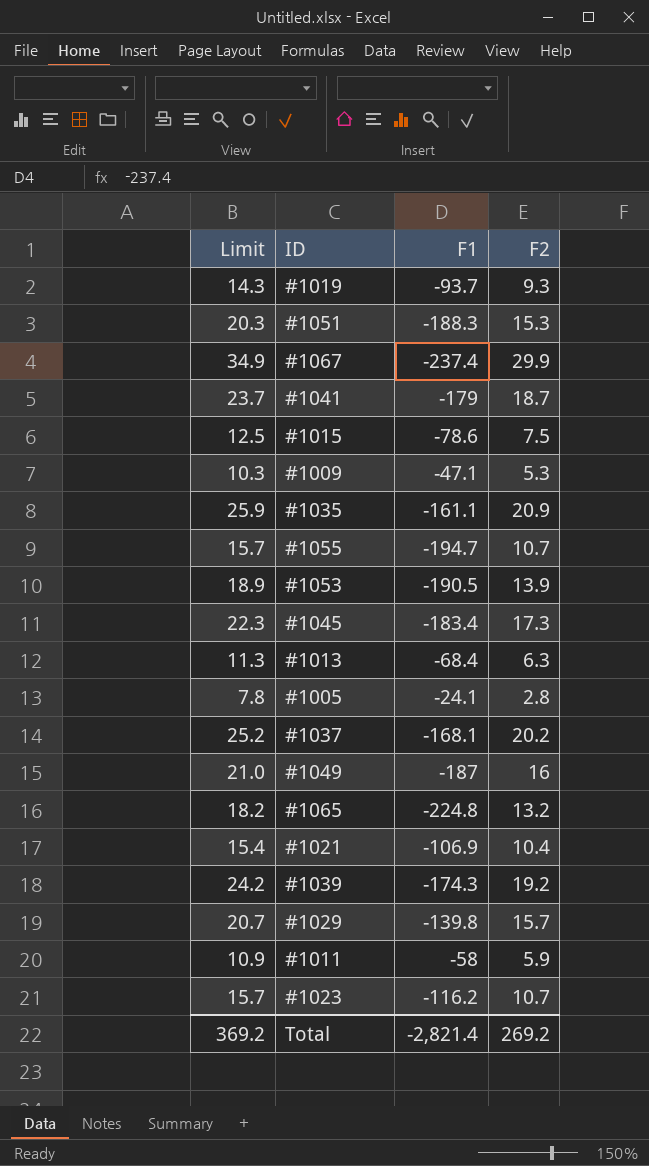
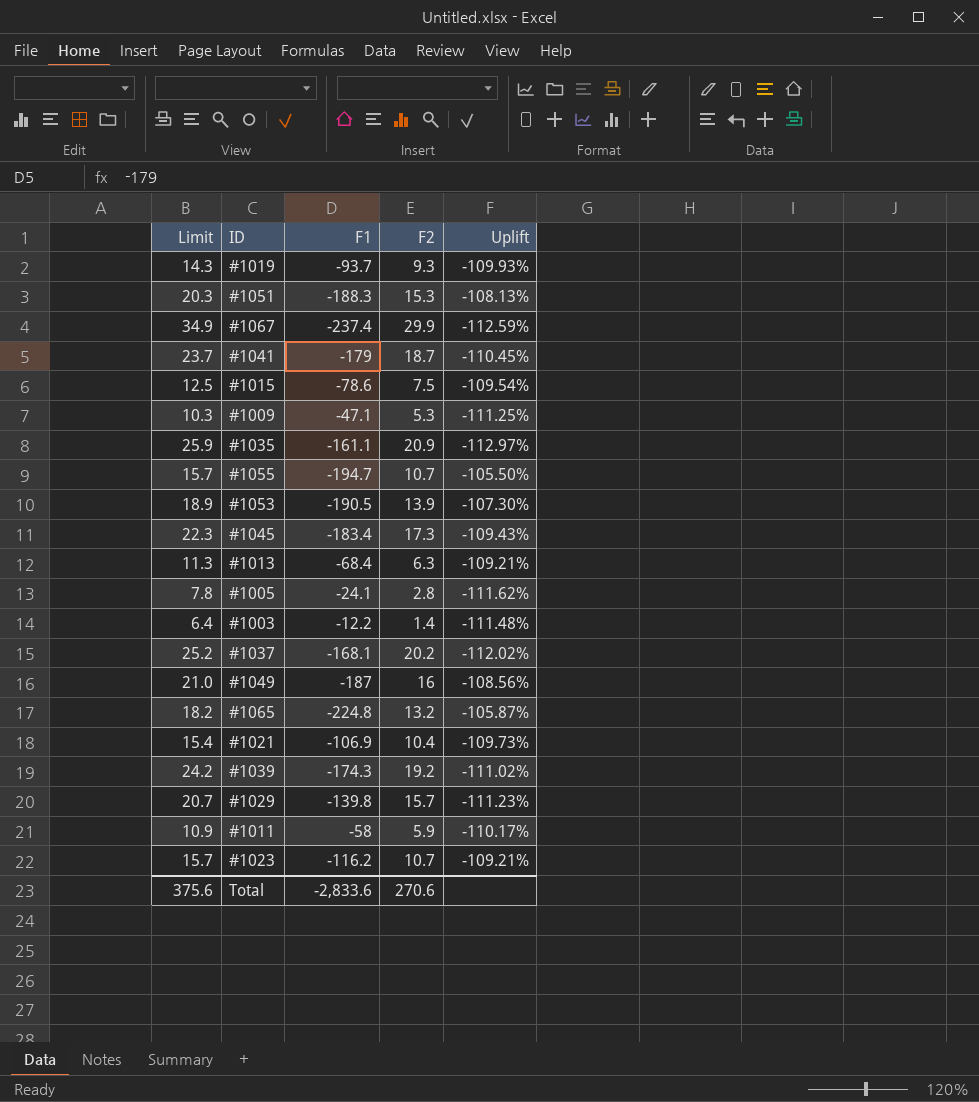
column Uplift | formula: none -> ([F2] - [F1]) / [F1]
row #1003: none -> 6.4 | -12.2 | 1.4 | -111.48%
Total | Limit: 369.2 -> 375.6
Total | F1: -2,821.4 -> -2,833.6
Total | F2: 269.2 -> 270.6

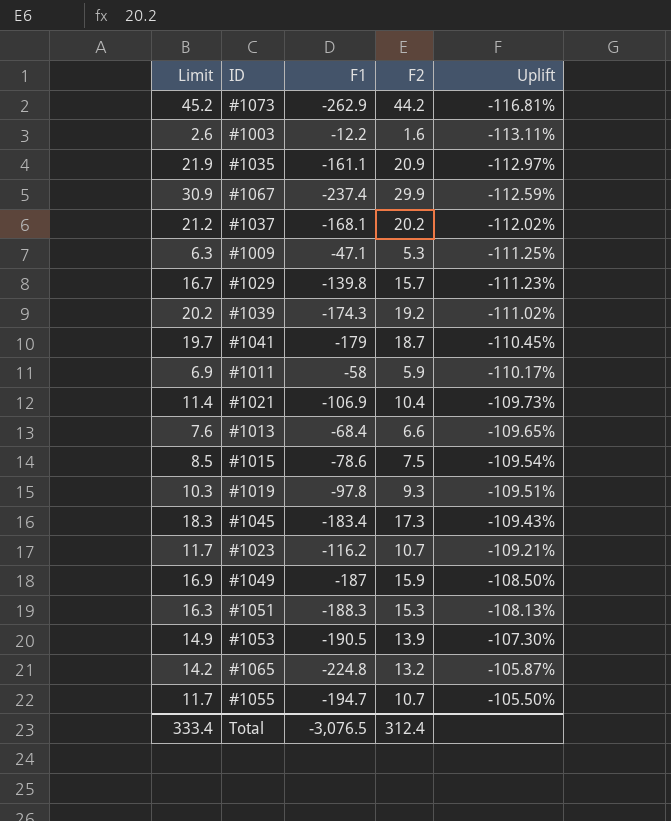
row order: none -> Uplift ascending
column Limit | formula: [F2] + 5 -> [F2] + 1
row #1005: 7.8 | -24.1 | 2.8 | -111.62% -> none
row #1073: none -> 45.2 | -262.9 | 44.2 | -116.81%
#1003 | F2: 1.4 -> 1.6
#1003 | Uplift: -111.48% -> -113.11%
#1013 | F2: 6.3 -> 6.6
#1013 | Uplift: -109.21% -> -109.65%
#1019 | F1: -93.7 -> -97.8
#1019 | Uplift: -109.93% -> -109.51%
#1049 | F2: 16 -> 15.9
#1049 | Uplift: -108.56% -> -108.50%
Total | Limit: 375.6 -> 333.4
Total | F1: -2,833.6 -> -3,076.5
Total | F2: 270.6 -> 312.4

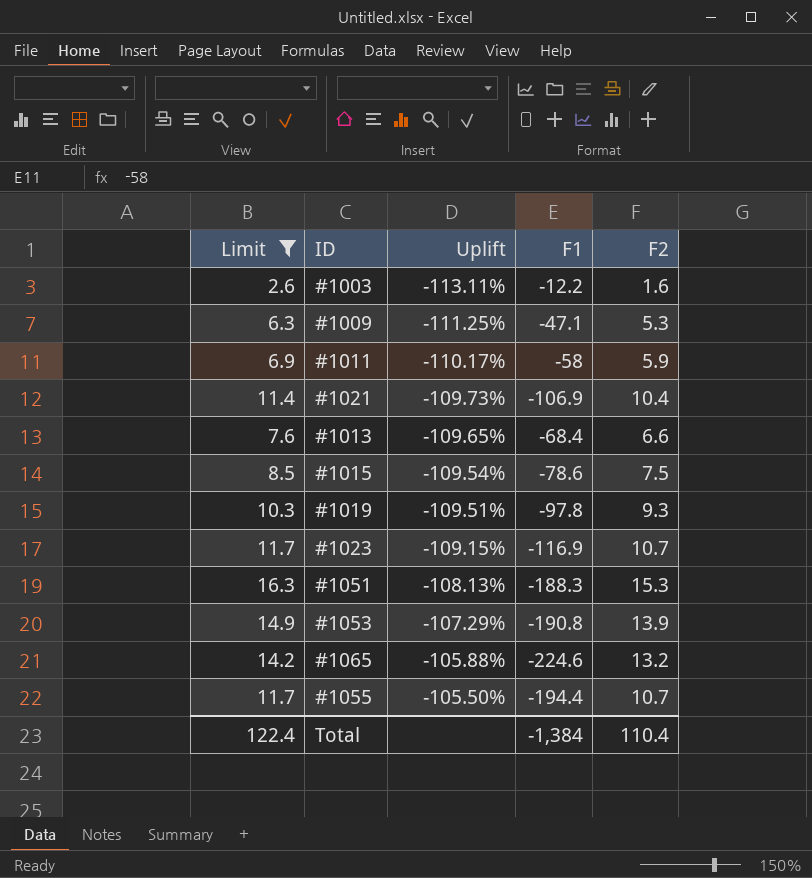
filter: none -> Limit <= 16.3
column Uplift | position: 5 -> 3
#1023 | Uplift: -109.21% -> -109.15%
#1023 | F1: -116.2 -> -116.9
#1053 | Uplift: -107.30% -> -107.29%
#1053 | F1: -190.5 -> -190.8
#1065 | Uplift: -105.87% -> -105.88%
#1065 | F1: -224.8 -> -224.6
#1055 | F1: -194.7 -> -194.4
Total | Limit: 333.4 -> 122.4
Total | F1: -3,076.5 -> -1,384
Total | F2: 312.4 -> 110.4

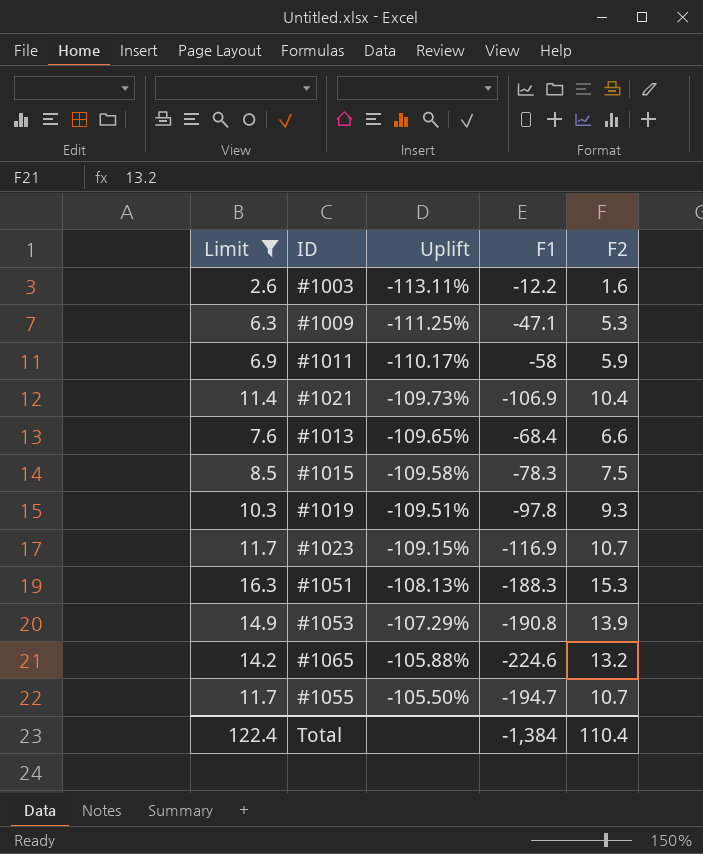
#1015 | Uplift: -109.54% -> -109.58%
#1015 | F1: -78.6 -> -78.3
#1055 | F1: -194.4 -> -194.7

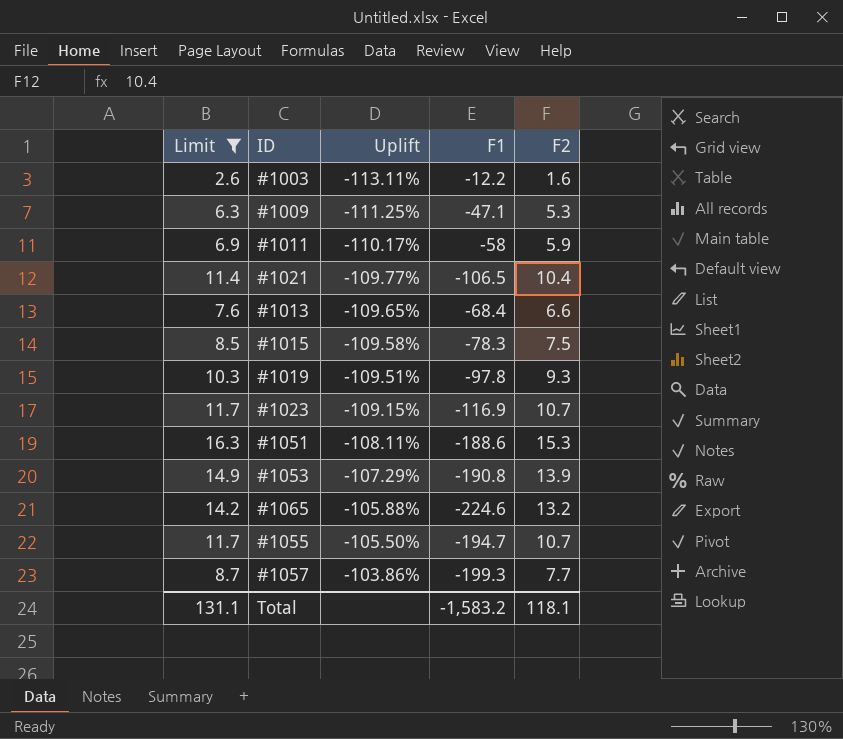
#1021 | Uplift: -109.73% -> -109.77%
#1021 | F1: -106.9 -> -106.5
#1051 | Uplift: -108.13% -> -108.11%
#1051 | F1: -188.3 -> -188.6
row #1057: none -> 8.7 | -103.86% | -199.3 | 7.7
Total | Limit: 122.4 -> 131.1
Total | F1: -1,384 -> -1,583.2
Total | F2: 110.4 -> 118.1

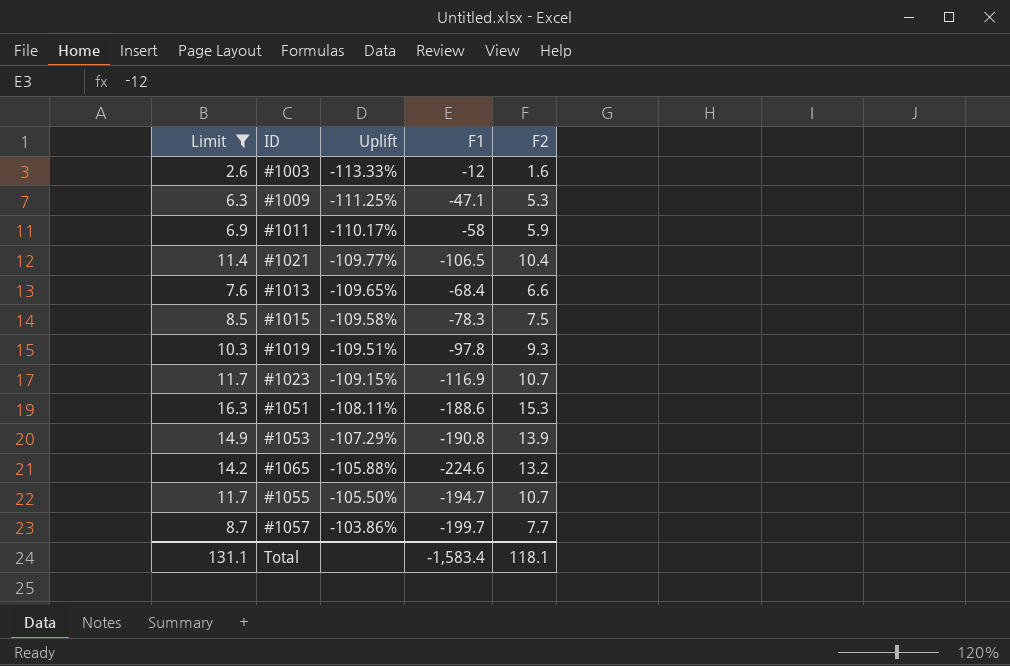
#1003 | Uplift: -113.11% -> -113.33%
#1003 | F1: -12.2 -> -12
#1057 | F1: -199.3 -> -199.7
Total | F1: -1,583.2 -> -1,583.4

